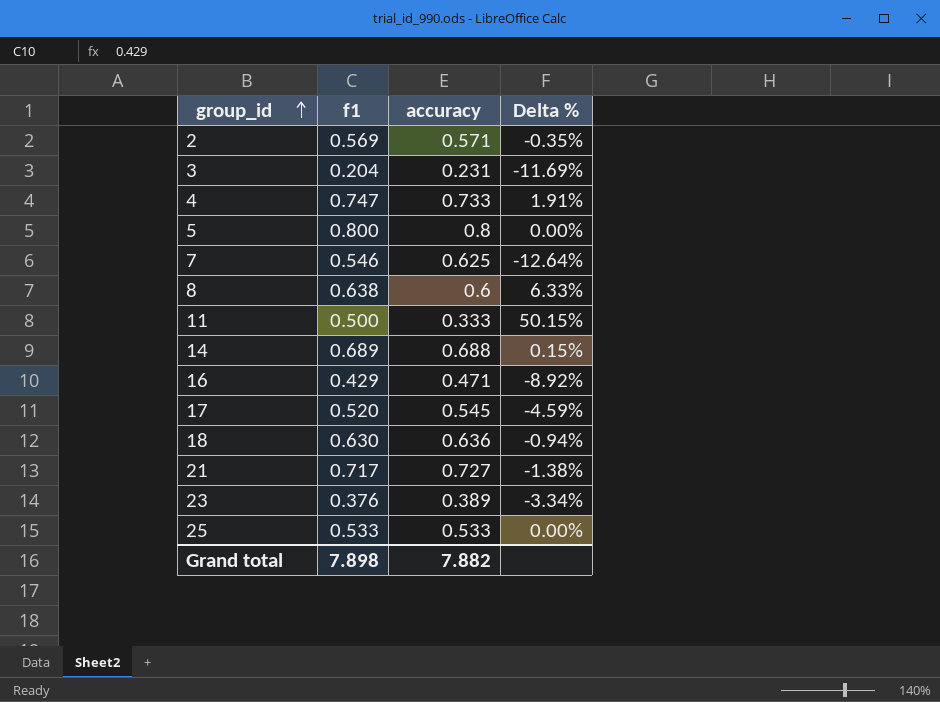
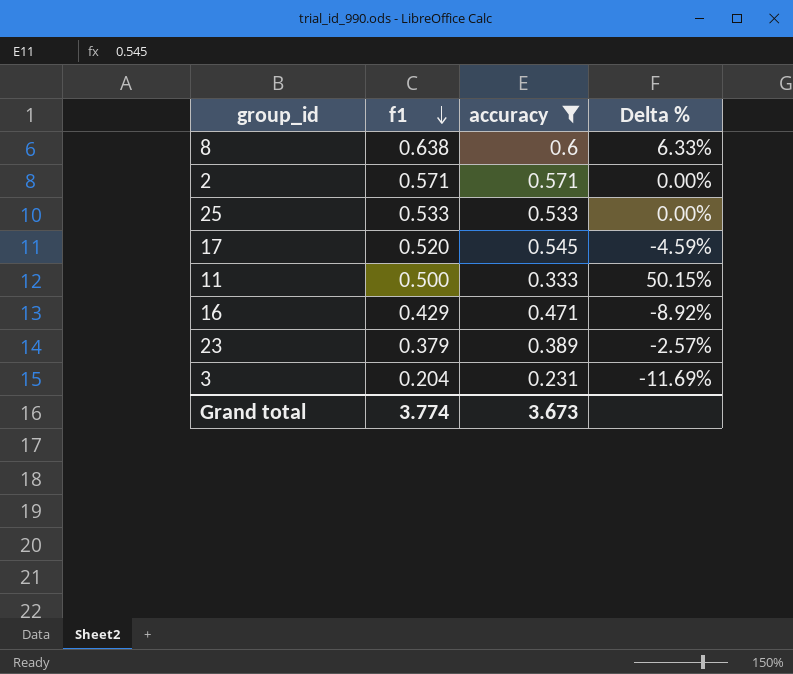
filter: none -> accuracy <= 0.6
row order: group_id ascending -> f1 descending
2 | f1: 0.569 -> 0.571
2 | Delta %: -0.35% -> 0.00%
23 | f1: 0.376 -> 0.379
23 | Delta %: -3.34% -> -2.57%
Grand total | f1: 7.898 -> 3.774
Grand total | accuracy: 7.882 -> 3.673

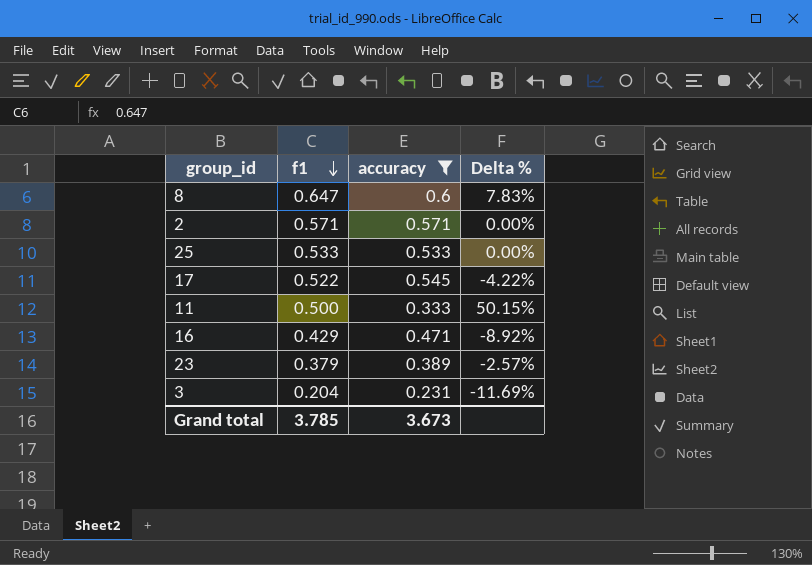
8 | f1: 0.638 -> 0.647
8 | Delta %: 6.33% -> 7.83%
17 | f1: 0.520 -> 0.522
17 | Delta %: -4.59% -> -4.22%
Grand total | f1: 3.774 -> 3.785

